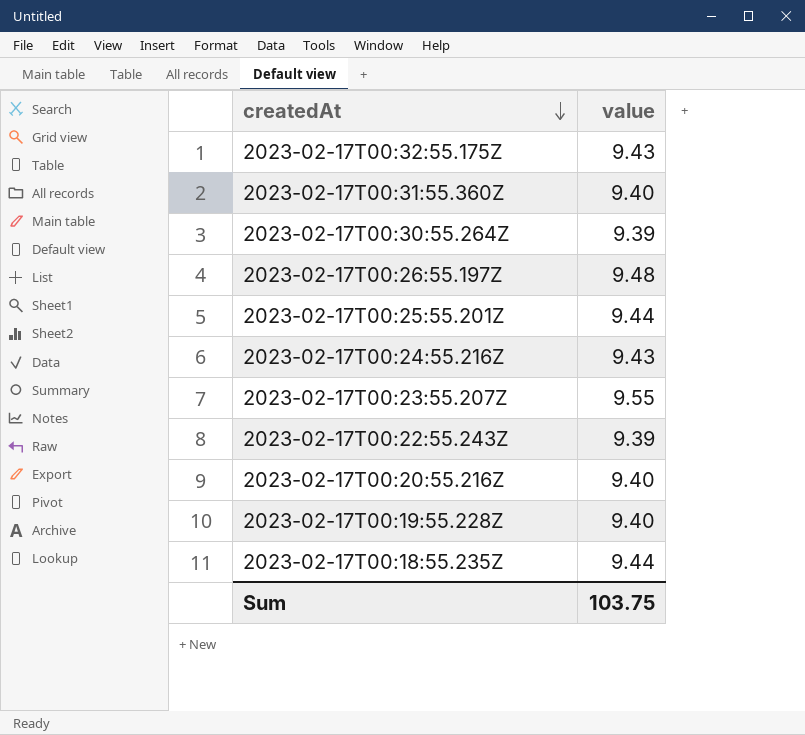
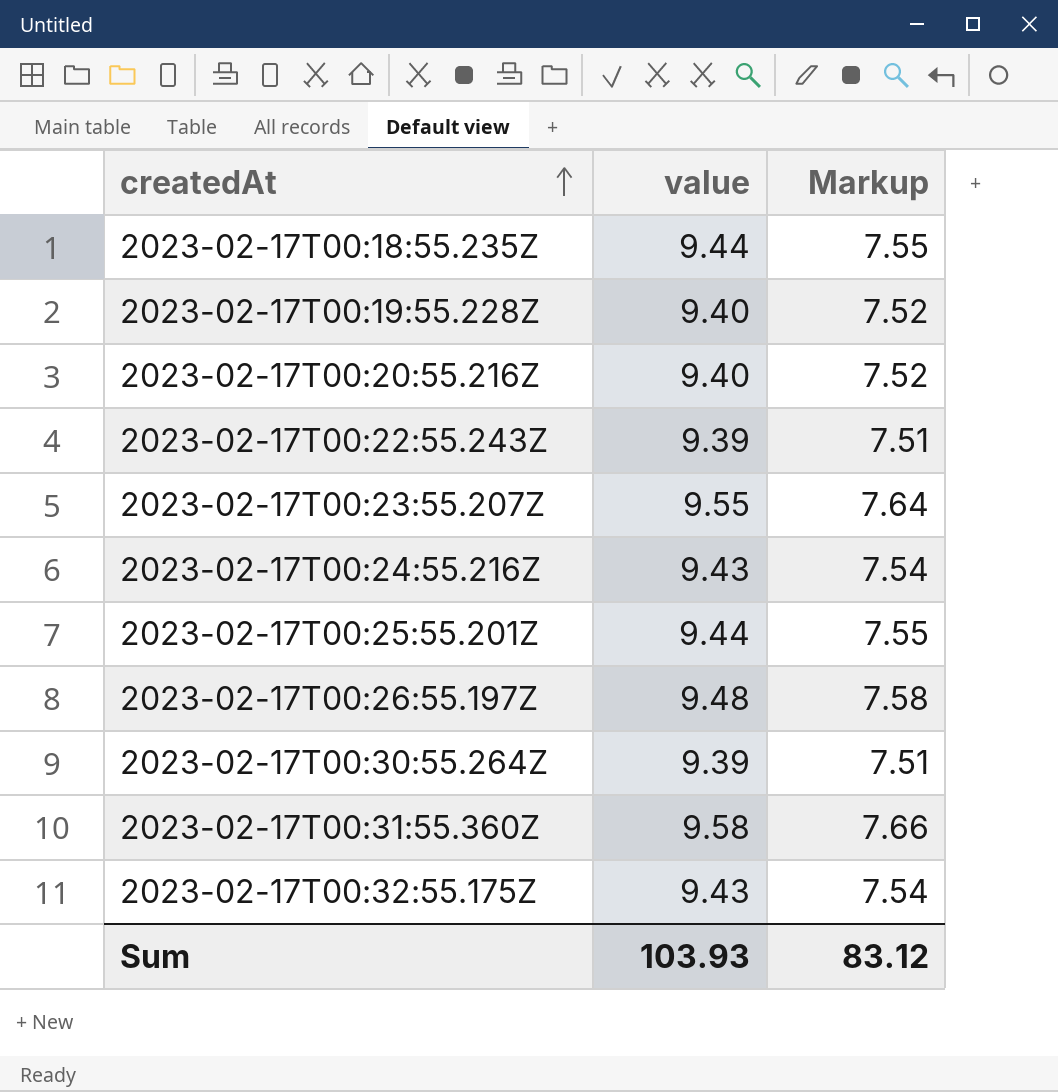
row order: createdAt descending -> createdAt ascending
column Markup | formula: none -> [value] * 0.8
2023-02-17T00:31:55.360Z | value: 9.40 -> 9.58
Sum | value: 103.75 -> 103.93

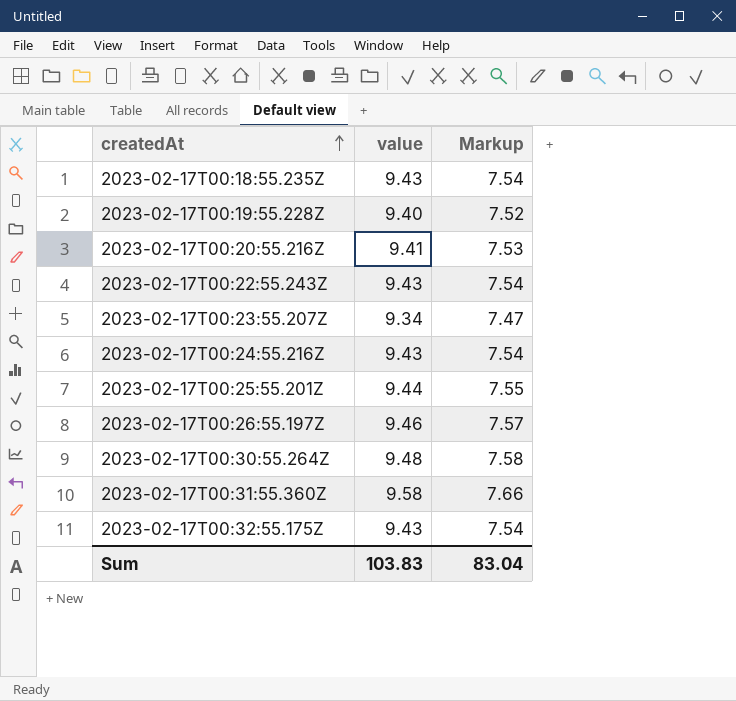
2023-02-17T00:18:55.235Z | value: 9.44 -> 9.43
2023-02-17T00:18:55.235Z | Markup: 7.55 -> 7.54
2023-02-17T00:20:55.216Z | value: 9.40 -> 9.41
2023-02-17T00:20:55.216Z | Markup: 7.52 -> 7.53
2023-02-17T00:22:55.243Z | value: 9.39 -> 9.43
2023-02-17T00:22:55.243Z | Markup: 7.51 -> 7.54
2023-02-17T00:23:55.207Z | value: 9.55 -> 9.34
2023-02-17T00:23:55.207Z | Markup: 7.64 -> 7.47
2023-02-17T00:26:55.197Z | value: 9.48 -> 9.46
2023-02-17T00:26:55.197Z | Markup: 7.58 -> 7.57
2023-02-17T00:30:55.264Z | value: 9.39 -> 9.48
2023-02-17T00:30:55.264Z | Markup: 7.51 -> 7.58
Sum | value: 103.93 -> 103.83
Sum | Markup: 83.12 -> 83.04

